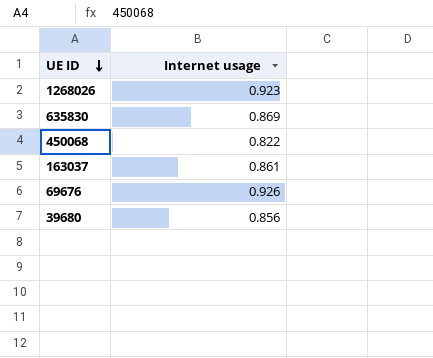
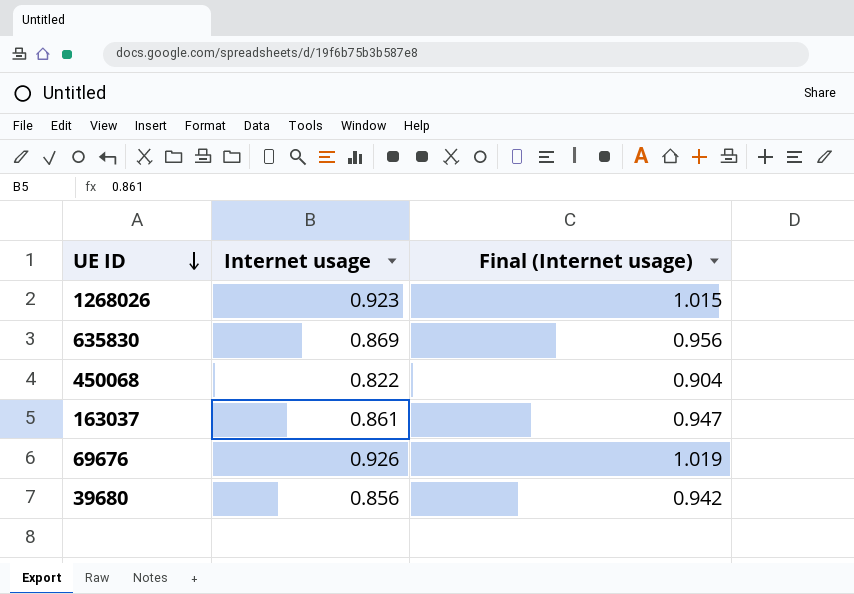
column Final (Internet usage) | formula: none -> [Internet usage] * 1.1

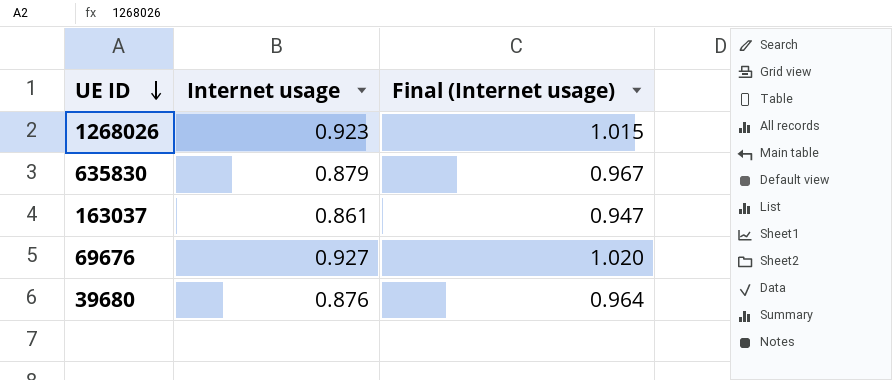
row 450068: 0.822 | 0.904 -> none
635830 | Internet usage: 0.869 -> 0.879
635830 | Final (Internet usage): 0.956 -> 0.967
69676 | Internet usage: 0.926 -> 0.927
69676 | Final (Internet usage): 1.019 -> 1.020
39680 | Internet usage: 0.856 -> 0.876
39680 | Final (Internet usage): 0.942 -> 0.964

